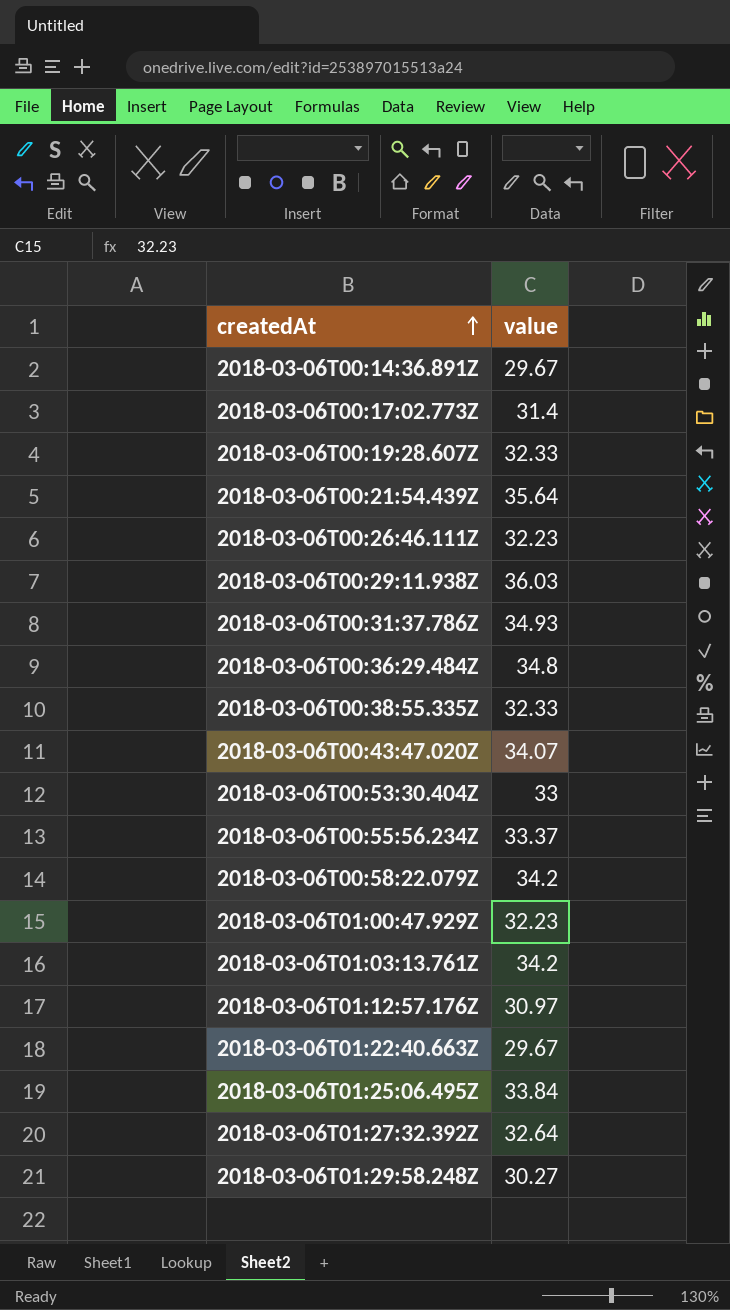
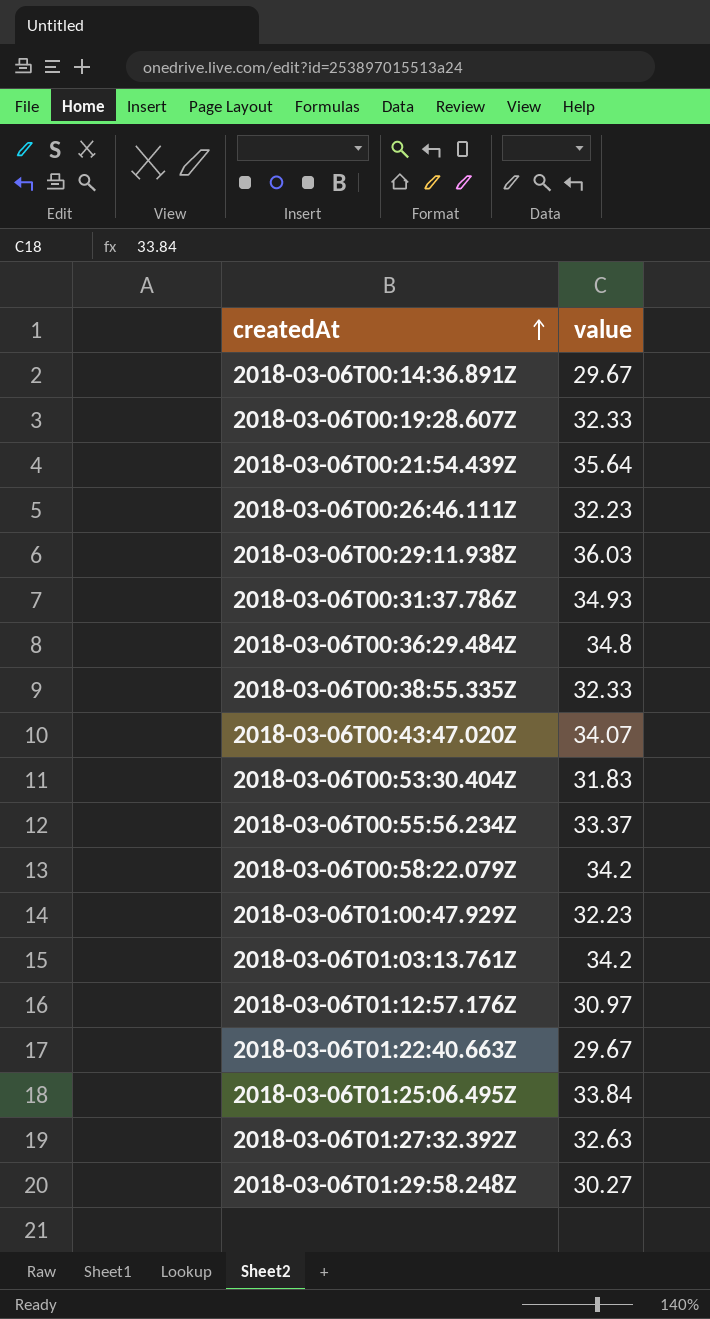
row 2018-03-06T00:17:02.773Z: 31.4 -> none
2018-03-06T00:53:30.404Z | value: 33 -> 31.83
2018-03-06T01:27:32.392Z | value: 32.64 -> 32.63

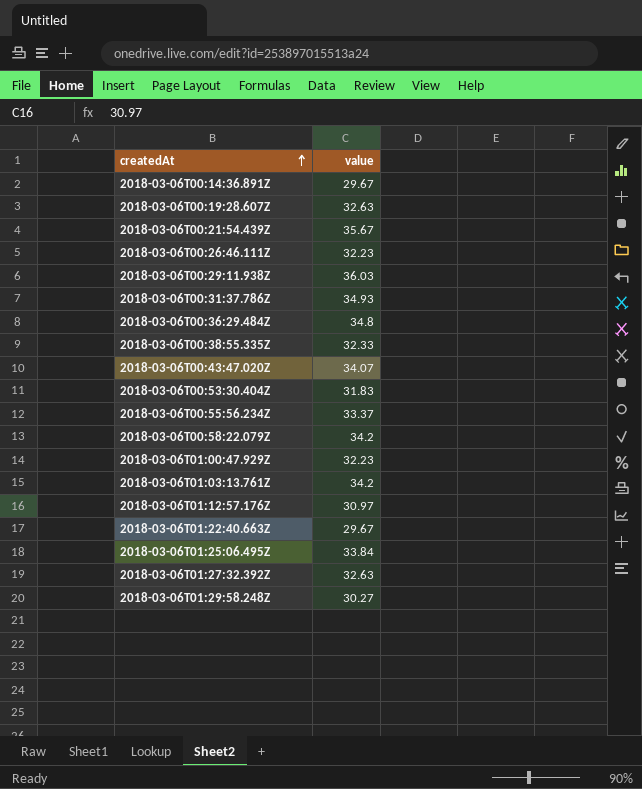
2018-03-06T00:19:28.607Z | value: 32.33 -> 32.63
2018-03-06T00:21:54.439Z | value: 35.64 -> 35.67

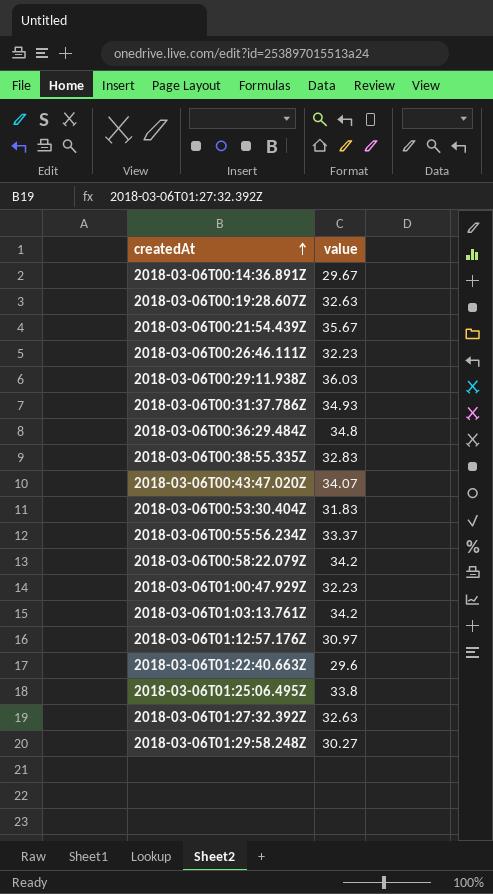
2018-03-06T00:38:55.335Z | value: 32.33 -> 32.83
2018-03-06T01:22:40.663Z | value: 29.67 -> 29.6
2018-03-06T01:25:06.495Z | value: 33.84 -> 33.8

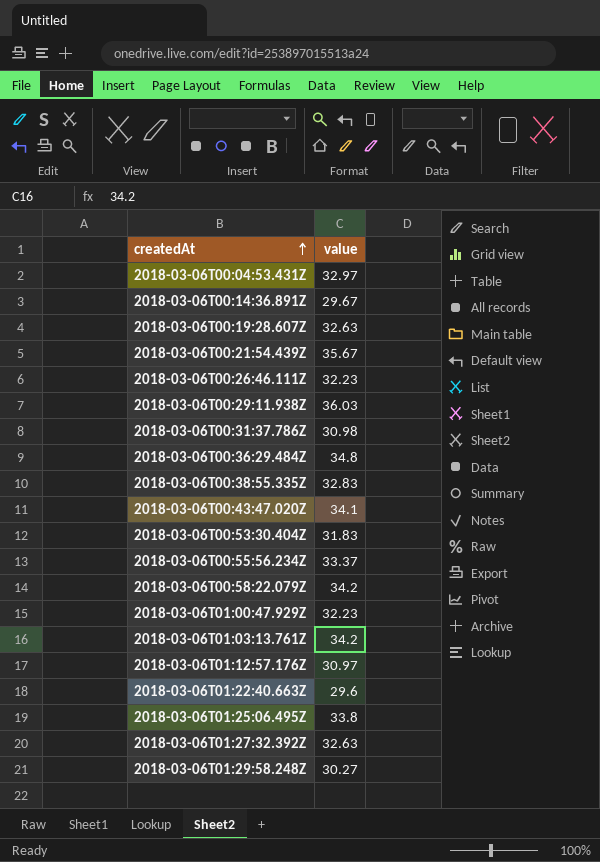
row 2018-03-06T00:04:53.431Z: none -> 32.97
2018-03-06T00:31:37.786Z | value: 34.93 -> 30.98
2018-03-06T00:43:47.020Z | value: 34.07 -> 34.1

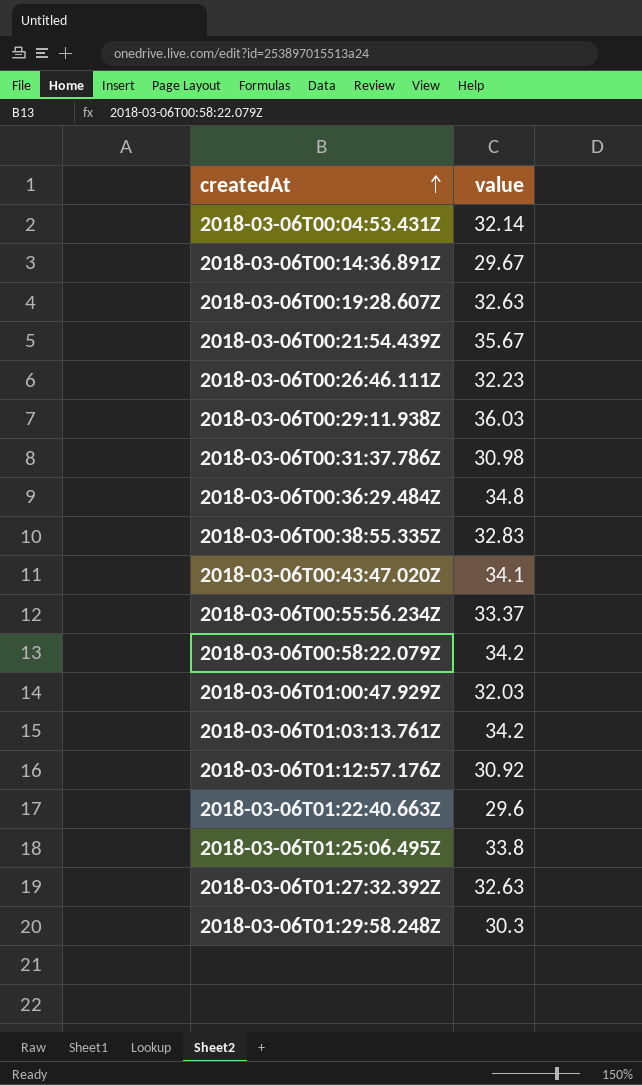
row 2018-03-06T00:53:30.404Z: 31.83 -> none
2018-03-06T00:04:53.431Z | value: 32.97 -> 32.14
2018-03-06T01:00:47.929Z | value: 32.23 -> 32.03
2018-03-06T01:12:57.176Z | value: 30.97 -> 30.92
2018-03-06T01:29:58.248Z | value: 30.27 -> 30.3

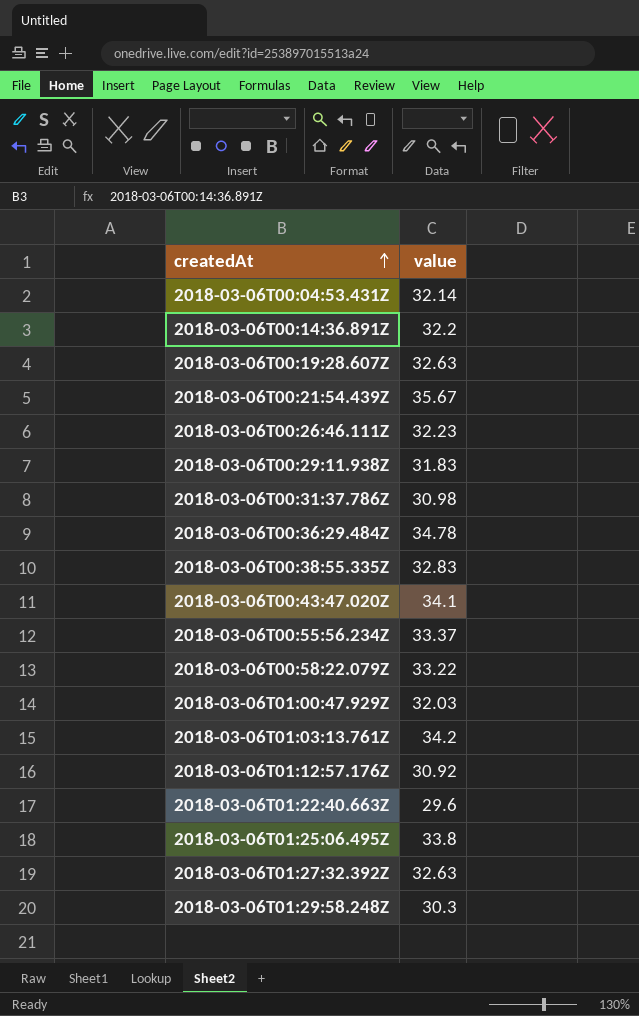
2018-03-06T00:14:36.891Z | value: 29.67 -> 32.2
2018-03-06T00:29:11.938Z | value: 36.03 -> 31.83
2018-03-06T00:36:29.484Z | value: 34.8 -> 34.78
2018-03-06T00:58:22.079Z | value: 34.2 -> 33.22

